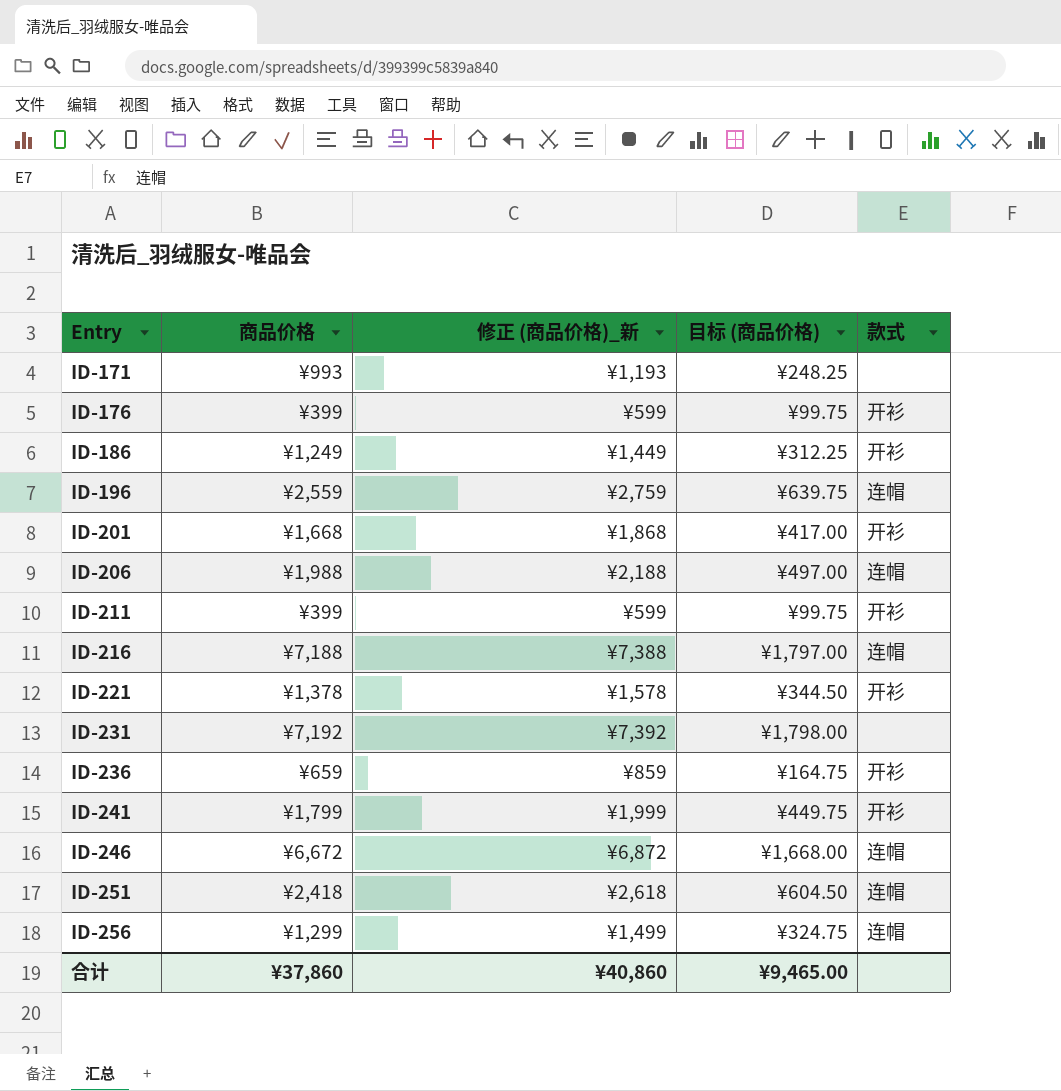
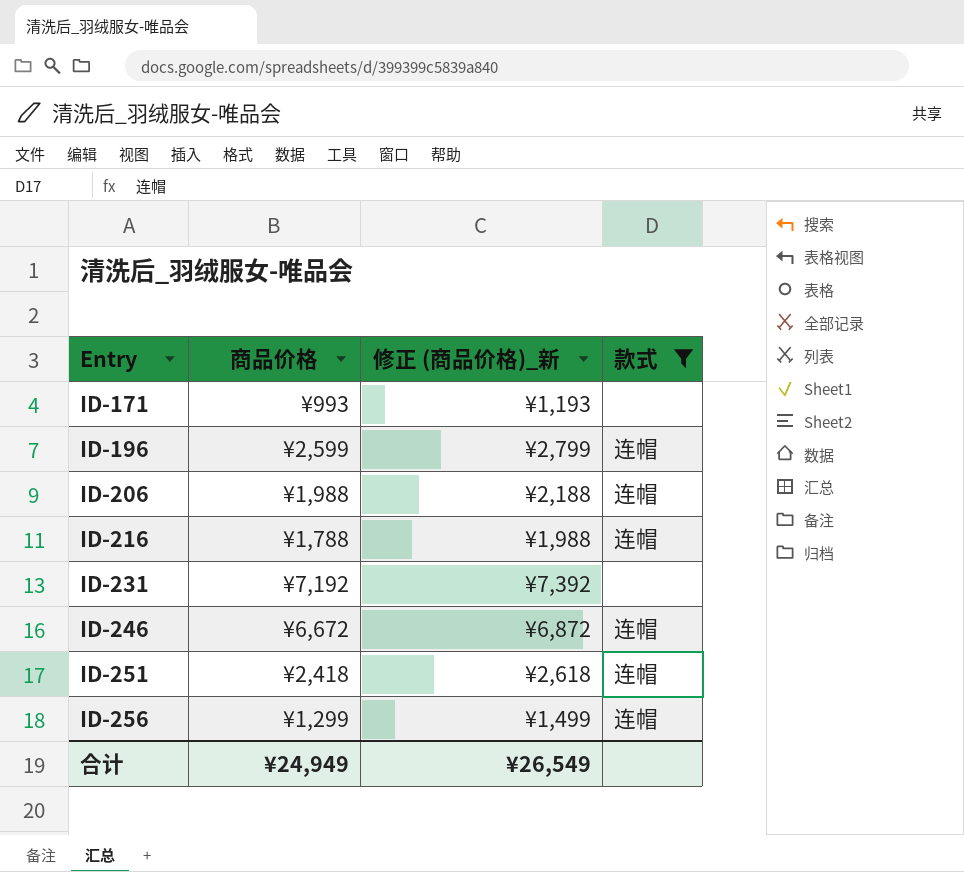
filter: none -> 款式 != 开衫
column 目标 (商品价格) | formula: [商品价格] * 0.25 -> none
ID-196 | 商品价格: ¥2,559 -> ¥2,599
ID-196 | 修正 (商品价格)_新: ¥2,759 -> ¥2,799
ID-216 | 商品价格: ¥7,188 -> ¥1,788
ID-216 | 修正 (商品价格)_新: ¥7,388 -> ¥1,988
合计 | 商品价格: ¥37,860 -> ¥24,949
合计 | 修正 (商品价格)_新: ¥40,860 -> ¥26,549

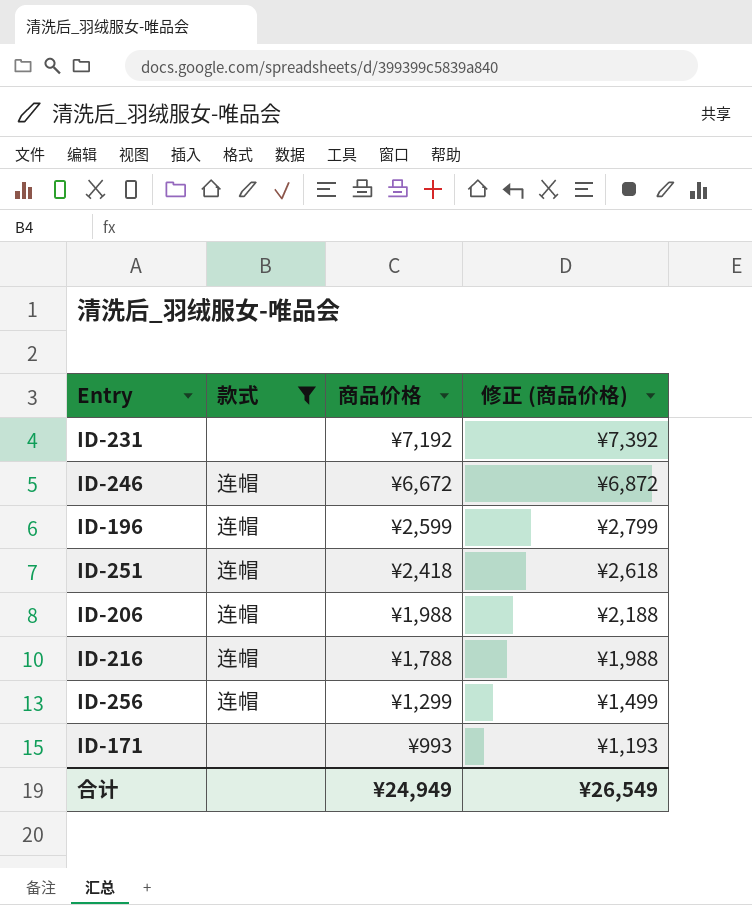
row order: Entry ascending -> 商品价格 descending
column 款式 | position: 4 -> 2
column name: 修正 (商品价格)_新 -> 修正 (商品价格)

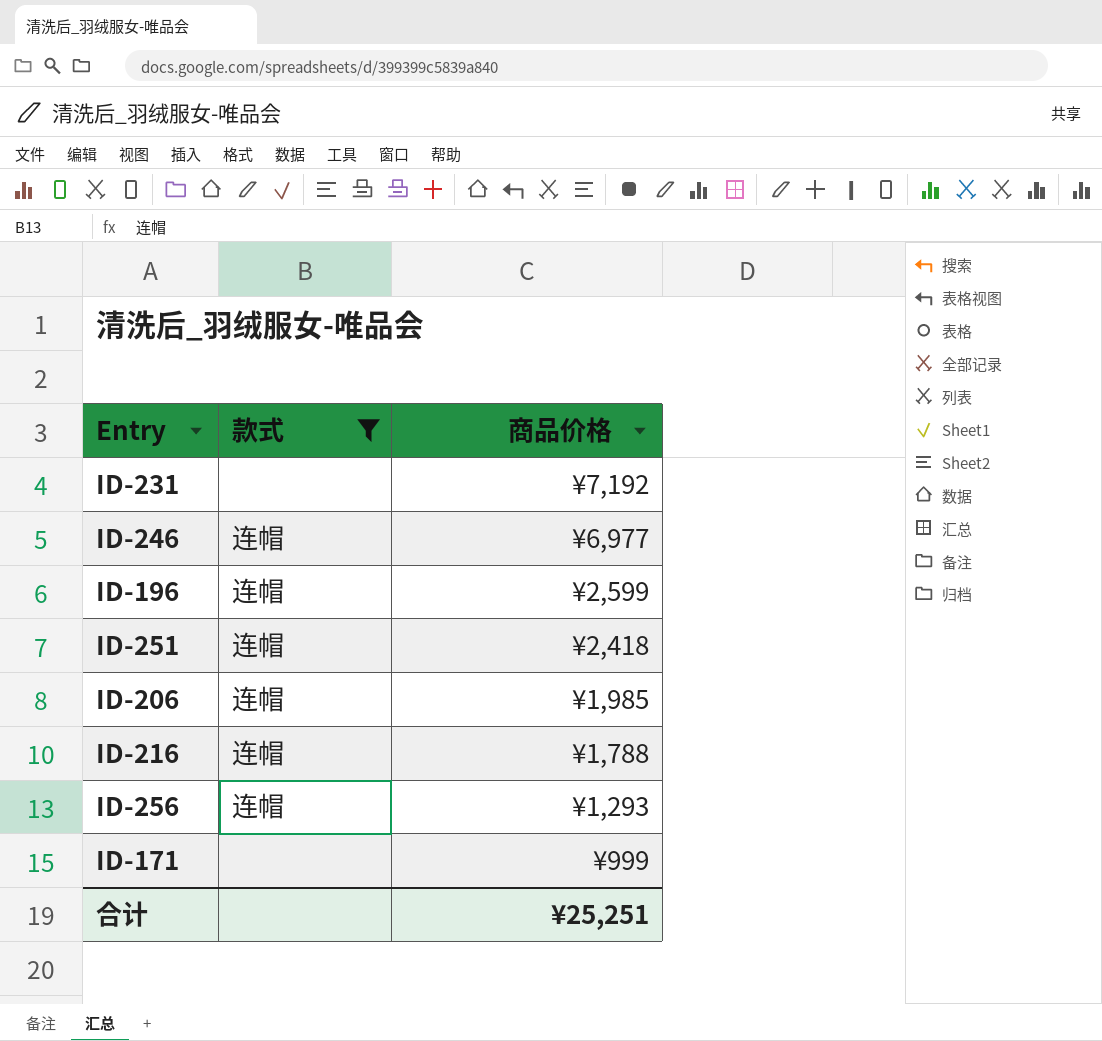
column 修正 (商品价格) | formula: [商品价格] + 200 -> none
ID-246 | 商品价格: ¥6,672 -> ¥6,977
ID-206 | 商品价格: ¥1,988 -> ¥1,985
ID-256 | 商品价格: ¥1,299 -> ¥1,293
ID-171 | 商品价格: ¥993 -> ¥999
合计 | 商品价格: ¥24,949 -> ¥25,251

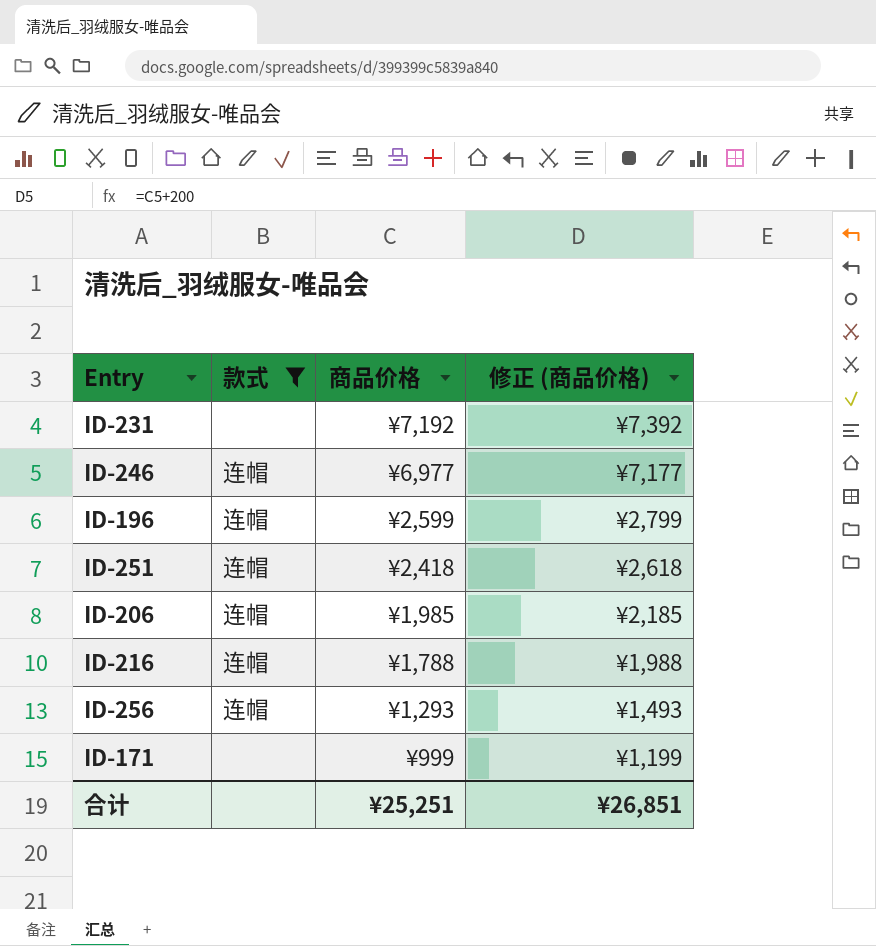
column 修正 (商品价格) | formula: none -> [商品价格] + 200

